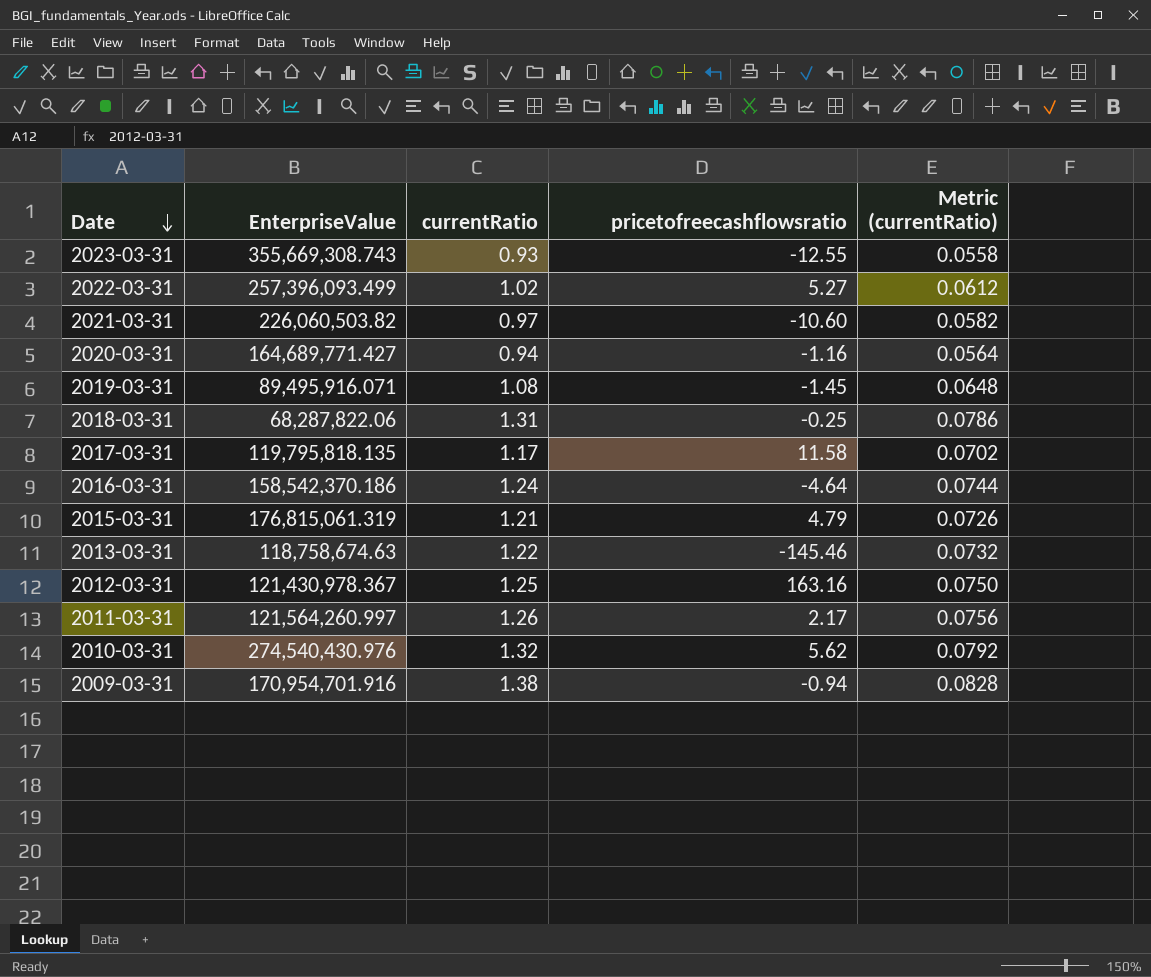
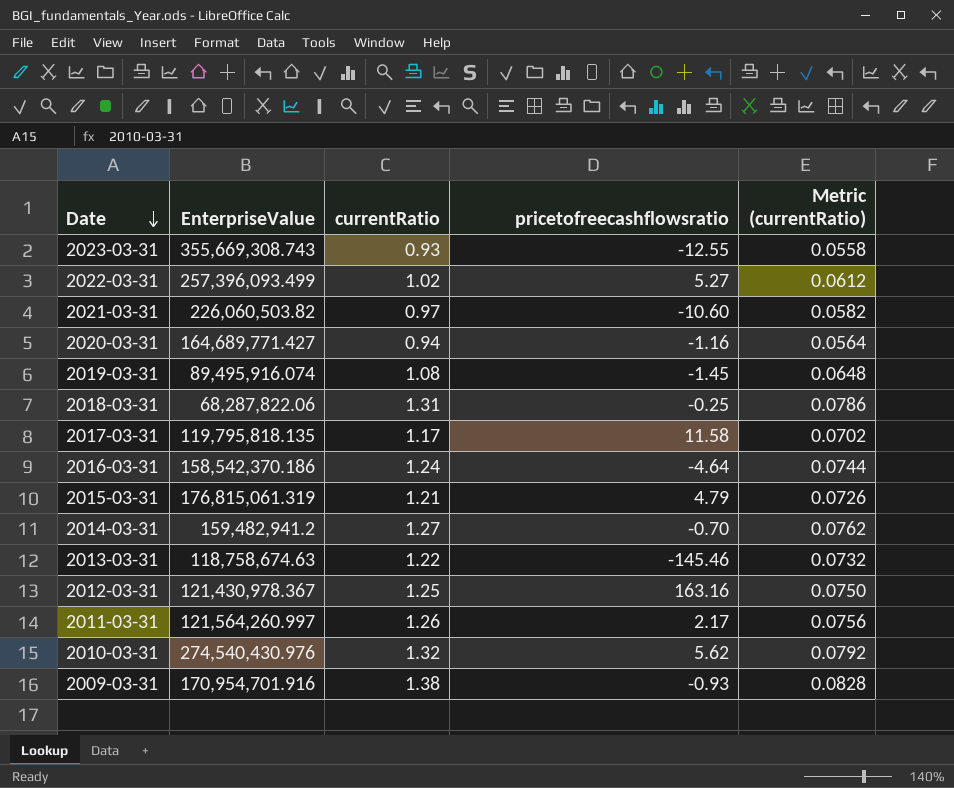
2019-03-31 | EnterpriseValue: 89,495,916.071 -> 89,495,916.074
row 2014-03-31: none -> 159,482,941.2 | 1.27 | -0.70 | 0.0762
2009-03-31 | pricetofreecashflowsratio: -0.94 -> -0.93

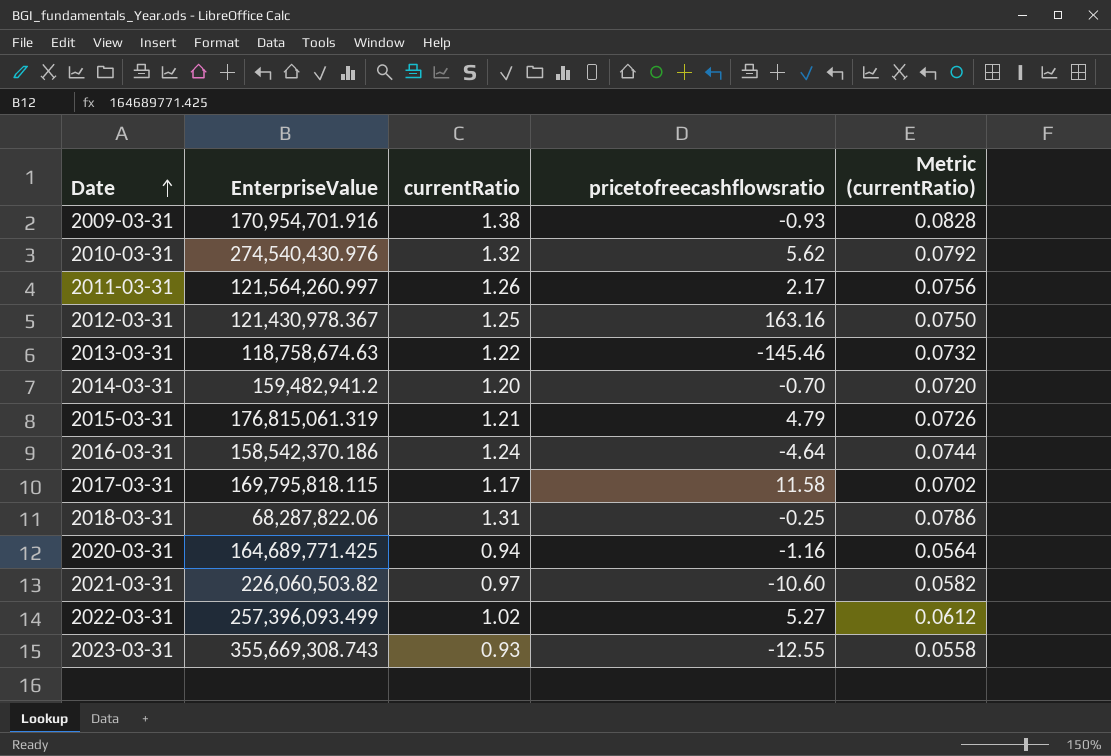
row order: Date descending -> Date ascending
row 2019-03-31: 89,495,916.074 | 1.08 | -1.45 | 0.0648 -> none
2014-03-31 | currentRatio: 1.27 -> 1.20
2014-03-31 | Metric (currentRatio): 0.0762 -> 0.0720
2017-03-31 | EnterpriseValue: 119,795,818.135 -> 169,795,818.115
2020-03-31 | EnterpriseValue: 164,689,771.427 -> 164,689,771.425

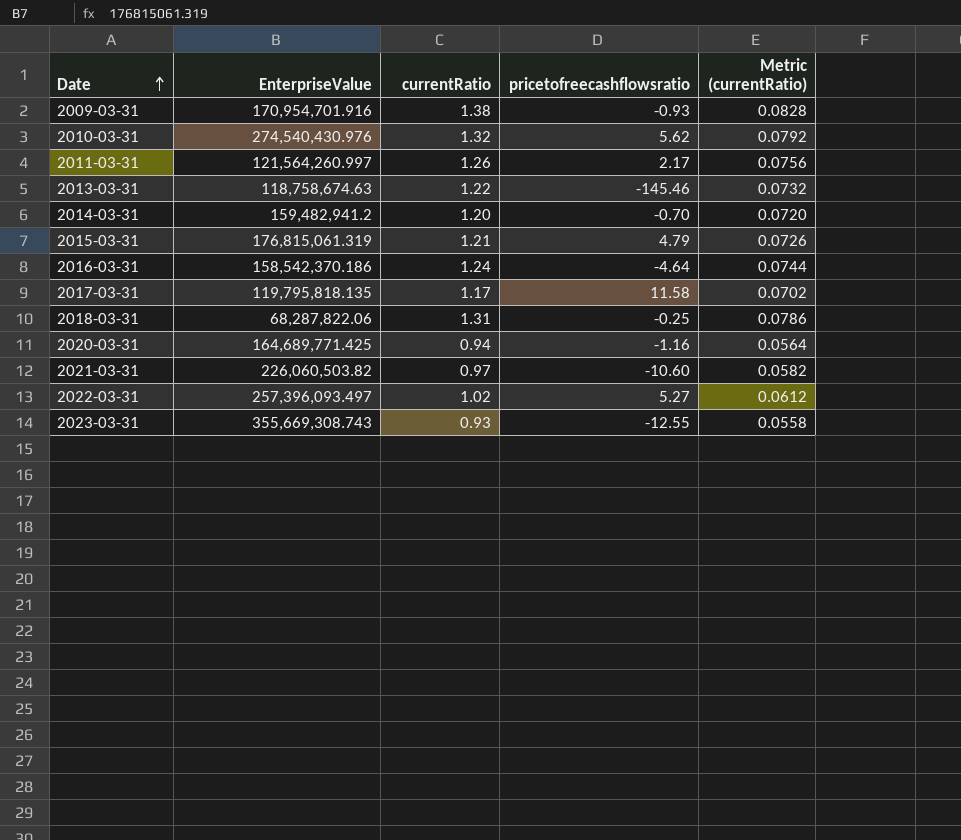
row 2012-03-31: 121,430,978.367 | 1.25 | 163.16 | 0.0750 -> none
2017-03-31 | EnterpriseValue: 169,795,818.115 -> 119,795,818.135
2022-03-31 | EnterpriseValue: 257,396,093.499 -> 257,396,093.497

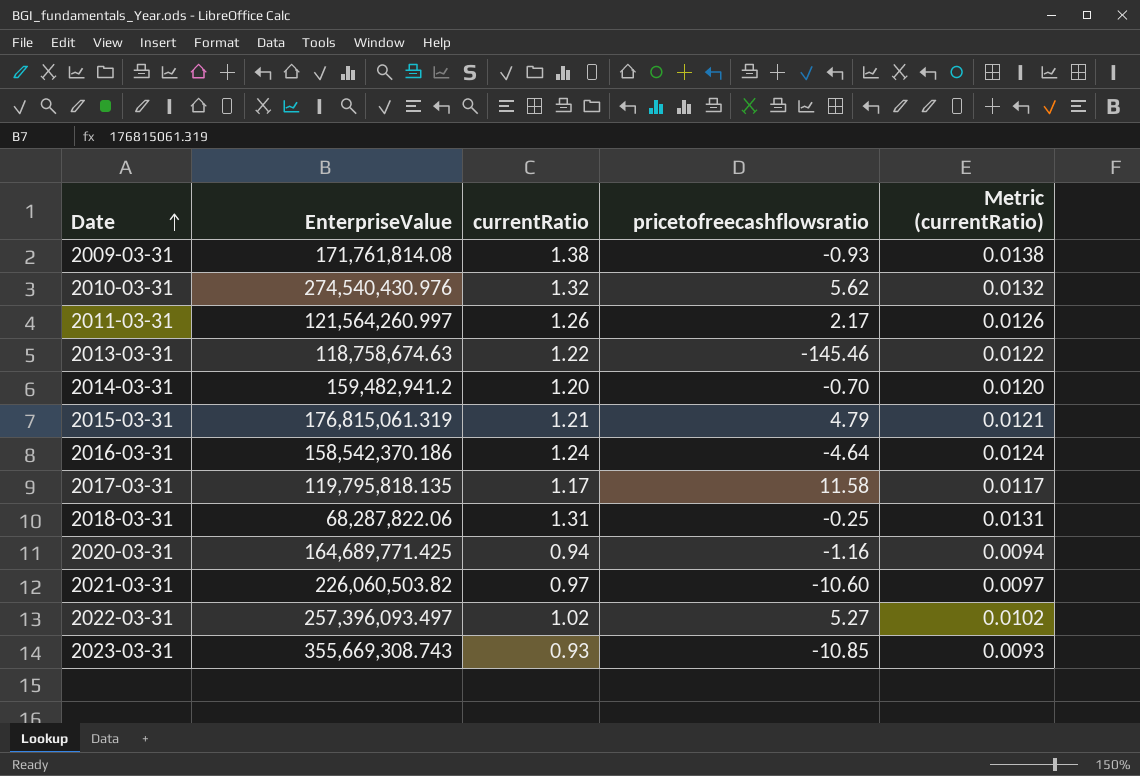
column Metric (currentRatio) | formula: [currentRatio] * 0.06 -> [currentRatio] * 0.01
2009-03-31 | EnterpriseValue: 170,954,701.916 -> 171,761,814.08
2023-03-31 | pricetofreecashflowsratio: -12.55 -> -10.85

